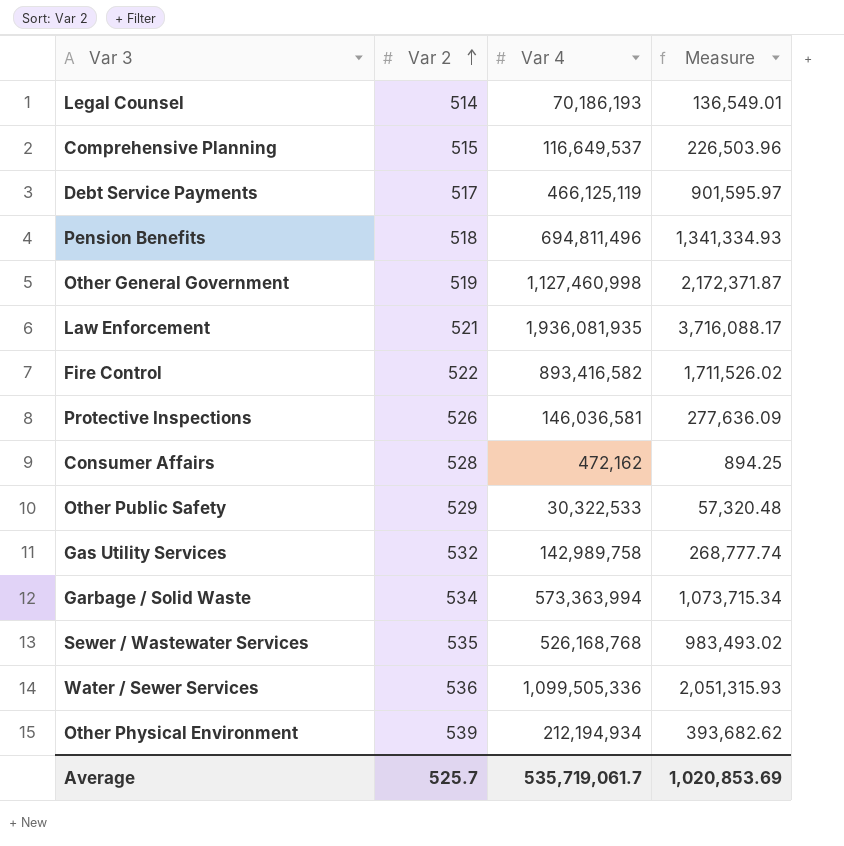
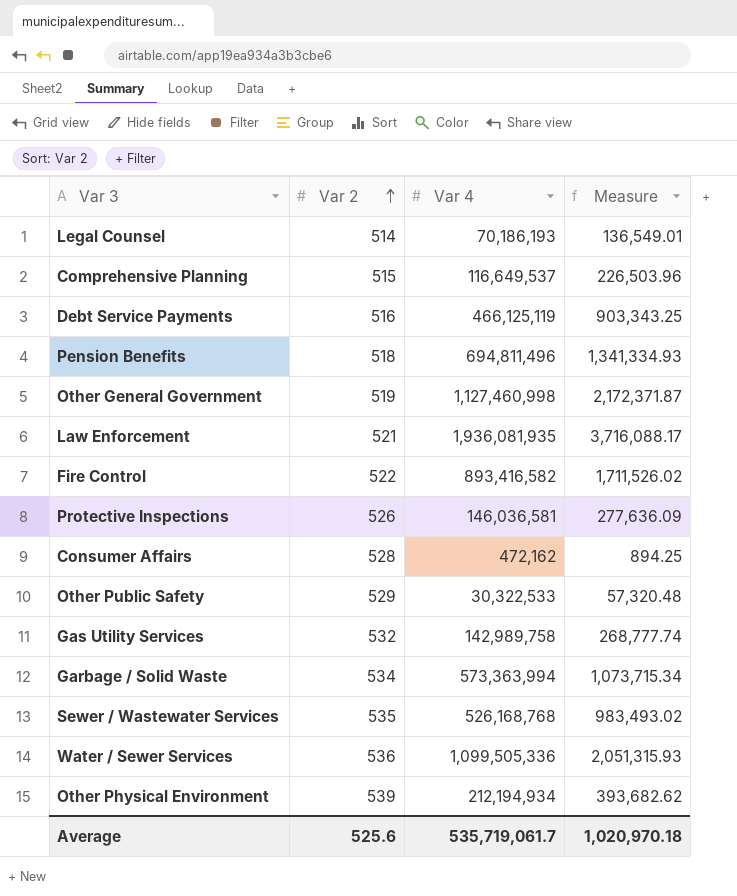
Debt Service Payments | Var 2: 517 -> 516
Debt Service Payments | Measure: 901,595.97 -> 903,343.25
Average | Var 2: 525.7 -> 525.6
Average | Measure: 1,020,853.69 -> 1,020,970.18

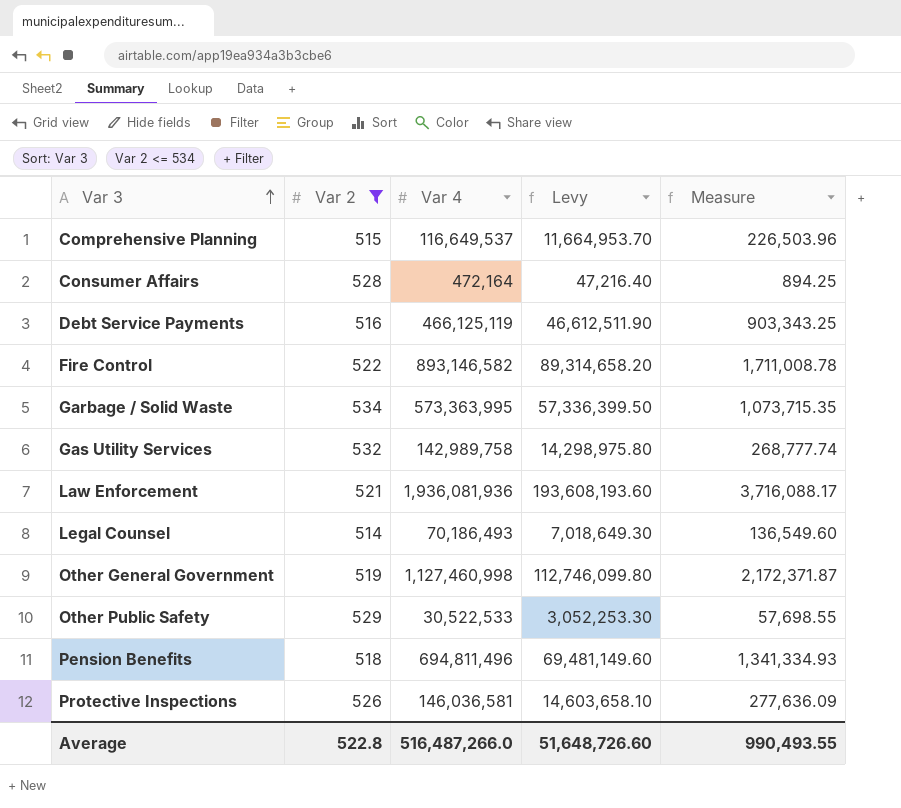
filter: none -> Var 2 <= 534
row order: Var 2 ascending -> Var 3 ascending
column Levy | formula: none -> [Var 4] * 0.1
Consumer Affairs | Var 4: 472,162 -> 472,164
Fire Control | Var 4: 893,416,582 -> 893,146,582
Fire Control | Measure: 1,711,526.02 -> 1,711,008.78
Garbage / Solid Waste | Var 4: 573,363,994 -> 573,363,995
Garbage / Solid Waste | Measure: 1,073,715.34 -> 1,073,715.35
Law Enforcement | Var 4: 1,936,081,935 -> 1,936,081,936
Legal Counsel | Var 4: 70,186,193 -> 70,186,493
Legal Counsel | Measure: 136,549.01 -> 136,549.60
Other Public Safety | Var 4: 30,322,533 -> 30,522,533
Other Public Safety | Measure: 57,320.48 -> 57,698.55
Average | Var 2: 525.6 -> 522.8
Average | Var 4: 535,719,061.7 -> 516,487,266.0
Average | Measure: 1,020,970.18 -> 990,493.55

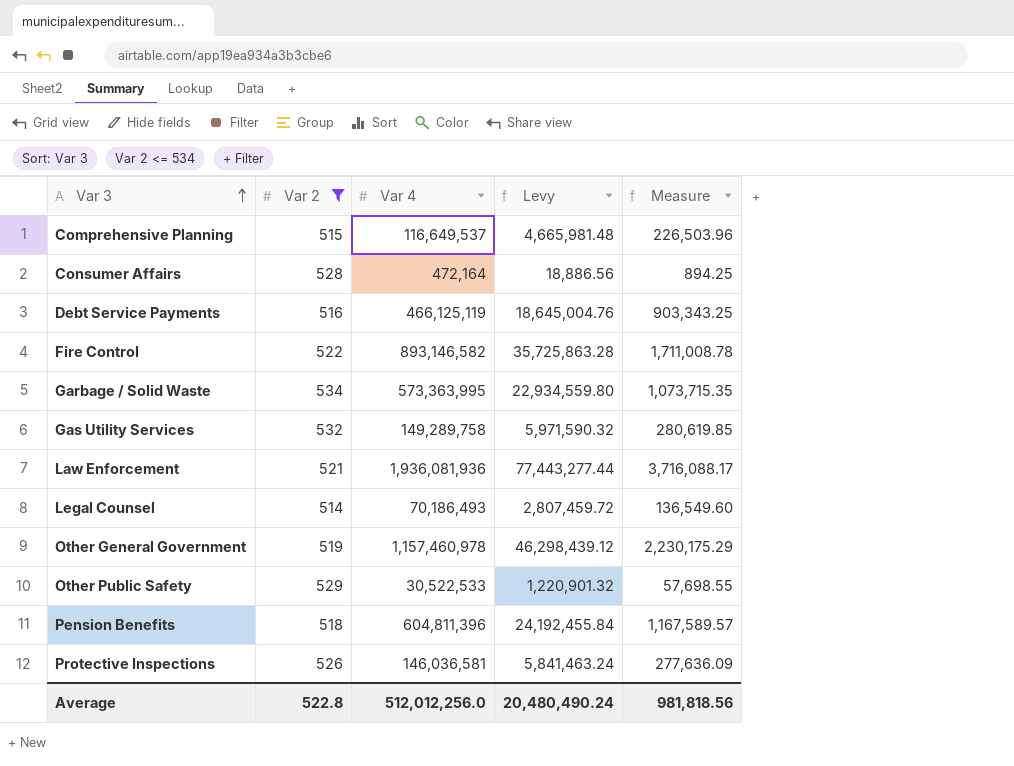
column Levy | formula: [Var 4] * 0.1 -> [Var 4] * 0.04
Gas Utility Services | Var 4: 142,989,758 -> 149,289,758
Gas Utility Services | Measure: 268,777.74 -> 280,619.85
Other General Government | Var 4: 1,127,460,998 -> 1,157,460,978
Other General Government | Measure: 2,172,371.87 -> 2,230,175.29
Pension Benefits | Var 4: 694,811,496 -> 604,811,396
Pension Benefits | Measure: 1,341,334.93 -> 1,167,589.57
Average | Var 4: 516,487,266.0 -> 512,012,256.0
Average | Levy: 51,648,726.60 -> 20,480,490.24
Average | Measure: 990,493.55 -> 981,818.56

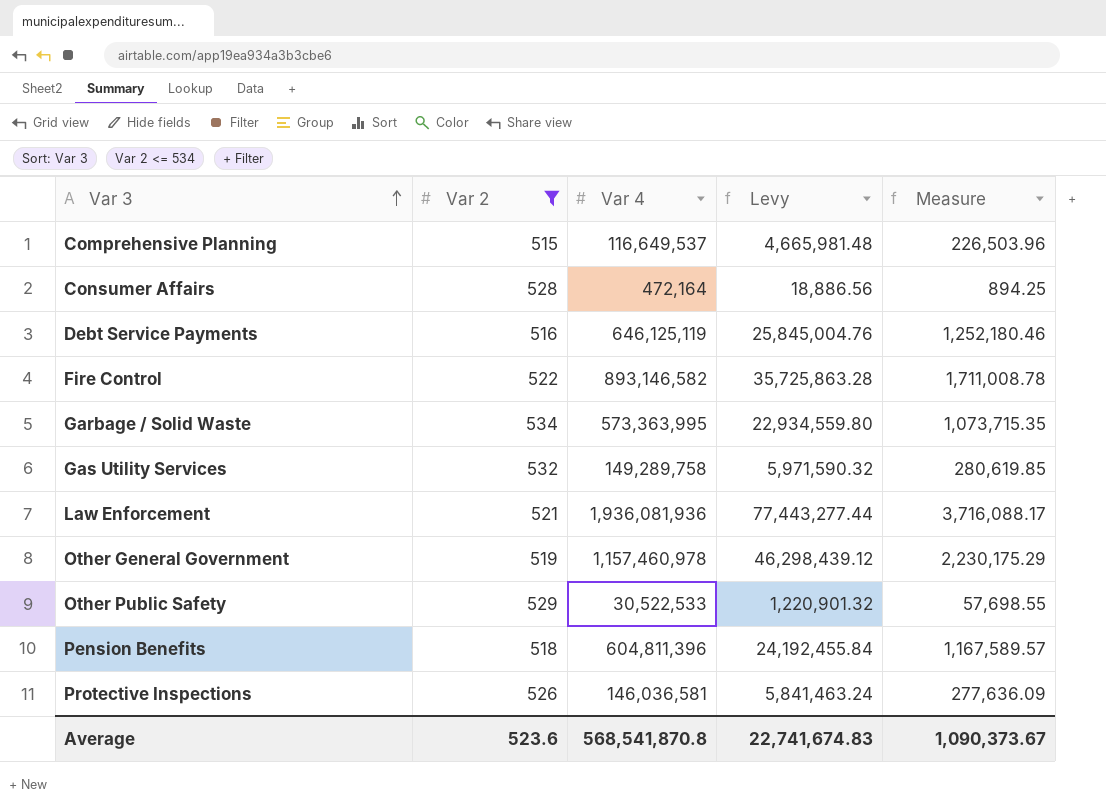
row Legal Counsel: 514 | 70,186,493 | 2,807,459.72 | 136,549.60 -> none
Debt Service Payments | Var 4: 466,125,119 -> 646,125,119
Debt Service Payments | Levy: 18,645,004.76 -> 25,845,004.76
Debt Service Payments | Measure: 903,343.25 -> 1,252,180.46
Average | Var 2: 522.8 -> 523.6
Average | Var 4: 512,012,256.0 -> 568,541,870.8
Average | Levy: 20,480,490.24 -> 22,741,674.83
Average | Measure: 981,818.56 -> 1,090,373.67

